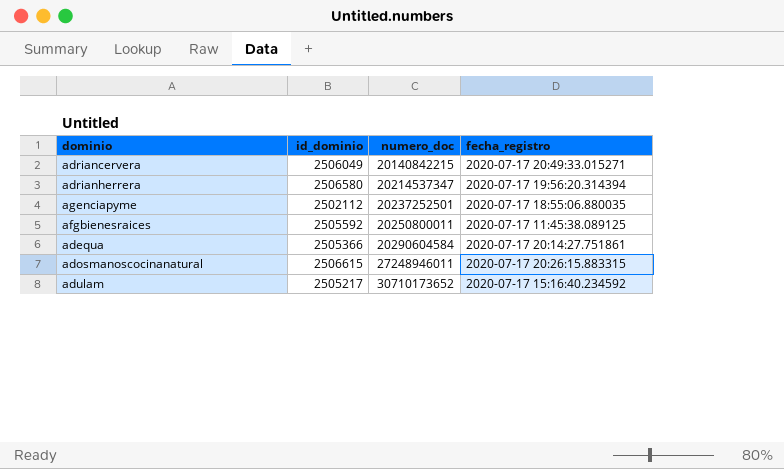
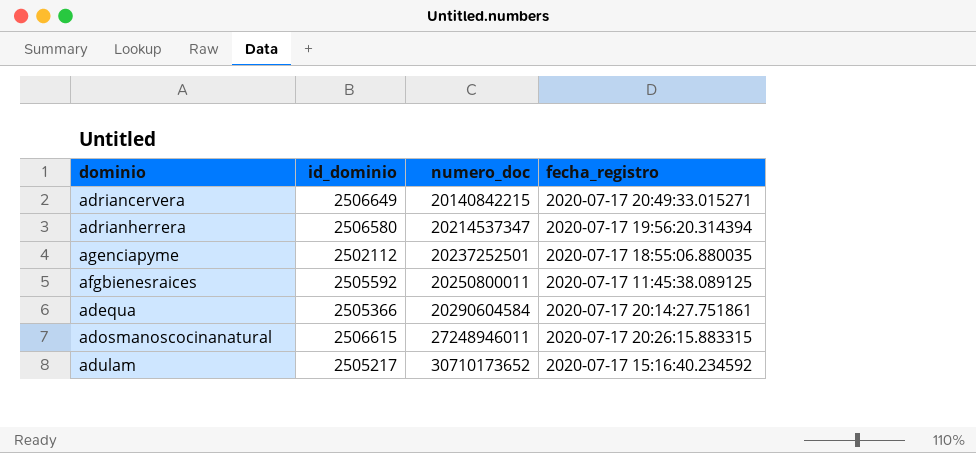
adriancervera | id_dominio: 2506049 -> 2506649

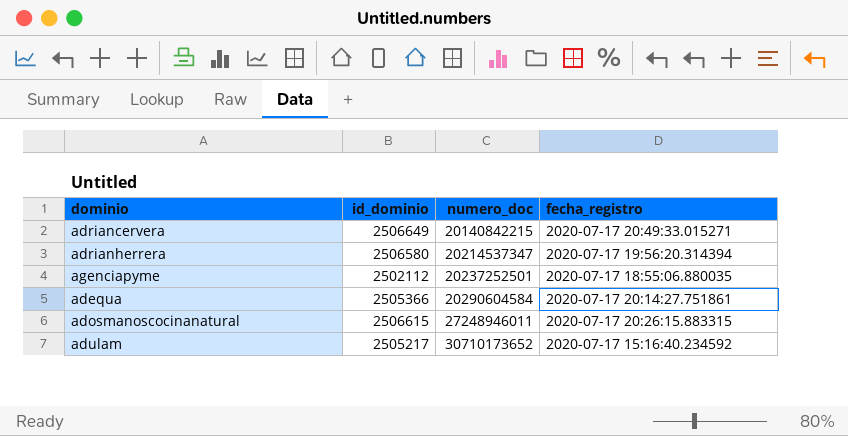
row afgbienesraices: 2505592 | 20250800011 | 2020-07-17 11:45:38.089125 -> none

